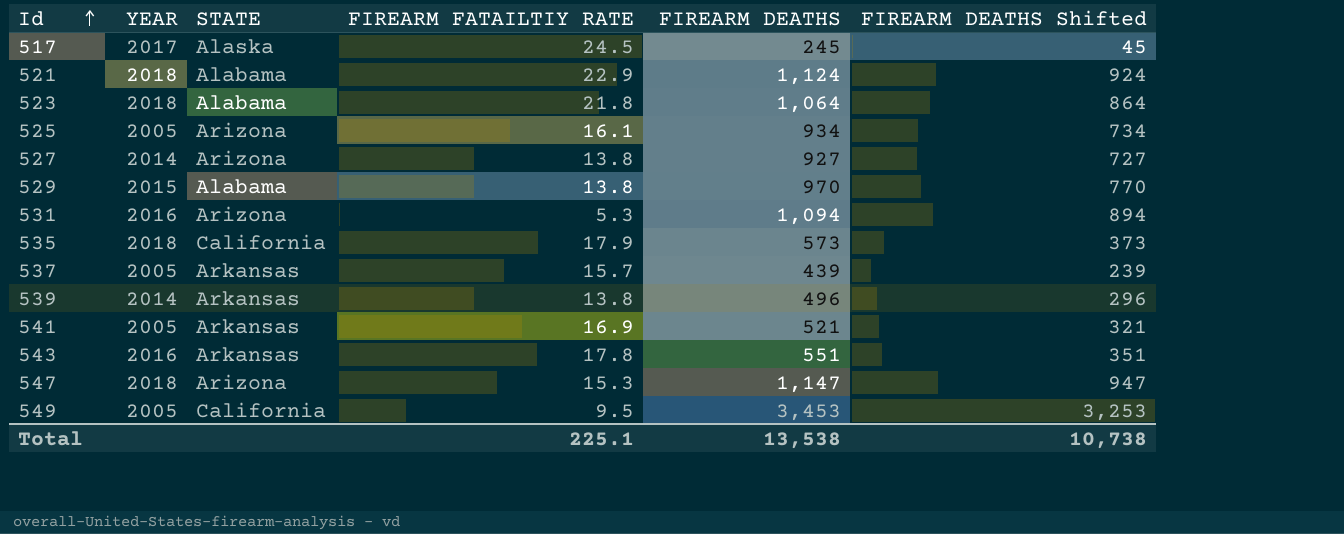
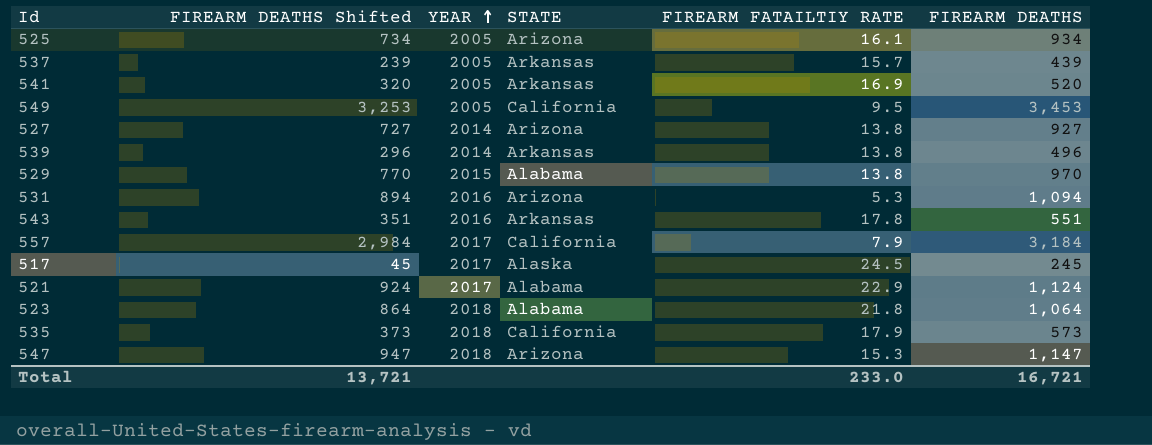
row order: Id ascending -> YEAR ascending
column FIREARM DEATHS Shifted | position: 6 -> 2
541 | FIREARM DEATHS Shifted: 321 -> 320
541 | FIREARM DEATHS: 521 -> 520
row 557: none -> 2,984 | 2017 | California | 7.9 | 3,184
521 | YEAR: 2018 -> 2017
Total | FIREARM DEATHS Shifted: 10,738 -> 13,721
Total | FIREARM FATAILTIY RATE: 225.1 -> 233.0
Total | FIREARM DEATHS: 13,538 -> 16,721

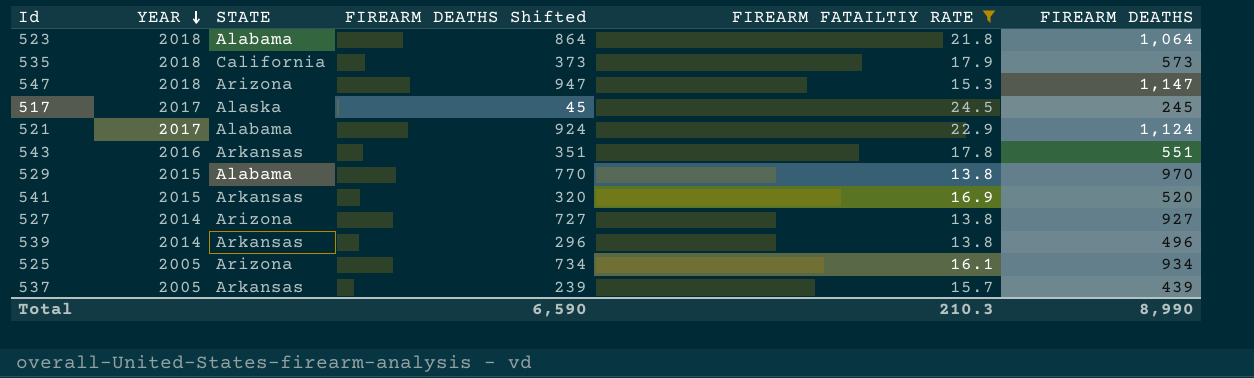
filter: none -> FIREARM FATAILTIY RATE >= 13.8
row order: YEAR ascending -> YEAR descending
column FIREARM DEATHS Shifted | position: 2 -> 4
541 | YEAR: 2005 -> 2015
Total | FIREARM DEATHS Shifted: 13,721 -> 6,590
Total | FIREARM FATAILTIY RATE: 233.0 -> 210.3
Total | FIREARM DEATHS: 16,721 -> 8,990

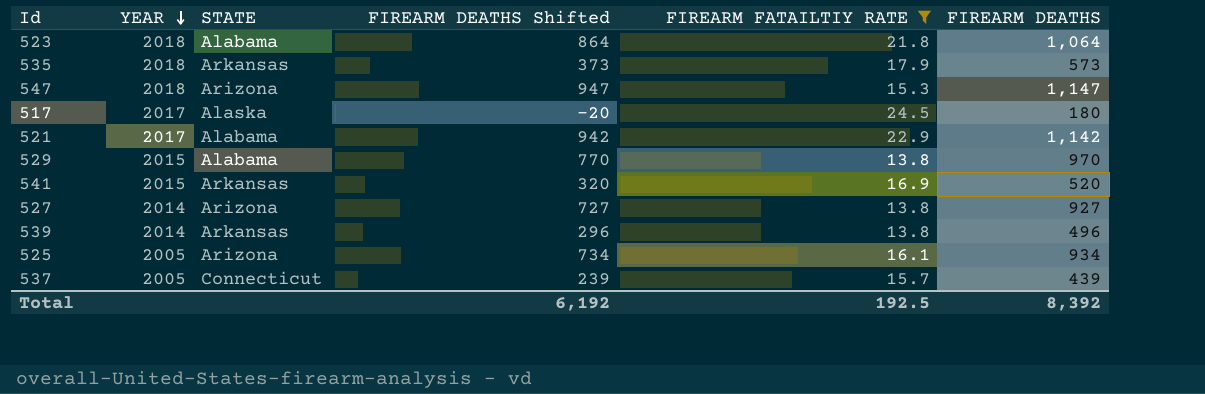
row 543: 2016 | Arkansas | 351 | 17.8 | 551 -> none
535 | STATE: California -> Arkansas
517 | FIREARM DEATHS Shifted: 45 -> -20
517 | FIREARM DEATHS: 245 -> 180
521 | FIREARM DEATHS Shifted: 924 -> 942
521 | FIREARM DEATHS: 1,124 -> 1,142
537 | STATE: Arkansas -> Connecticut
Total | FIREARM DEATHS Shifted: 6,590 -> 6,192
Total | FIREARM FATAILTIY RATE: 210.3 -> 192.5
Total | FIREARM DEATHS: 8,990 -> 8,392

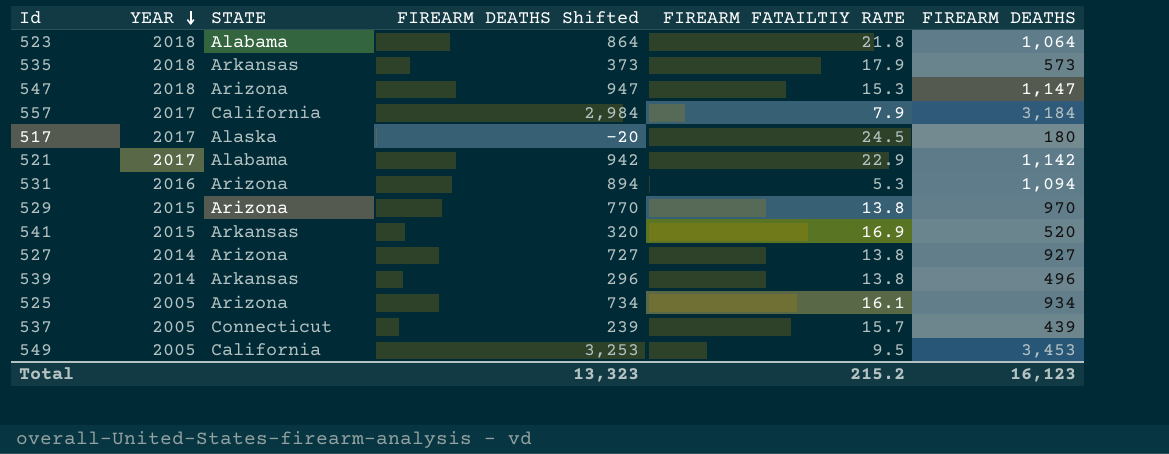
filter: FIREARM FATAILTIY RATE >= 13.8 -> none
529 | STATE: Alabama -> Arizona
Total | FIREARM DEATHS Shifted: 6,192 -> 13,323
Total | FIREARM FATAILTIY RATE: 192.5 -> 215.2
Total | FIREARM DEATHS: 8,392 -> 16,123

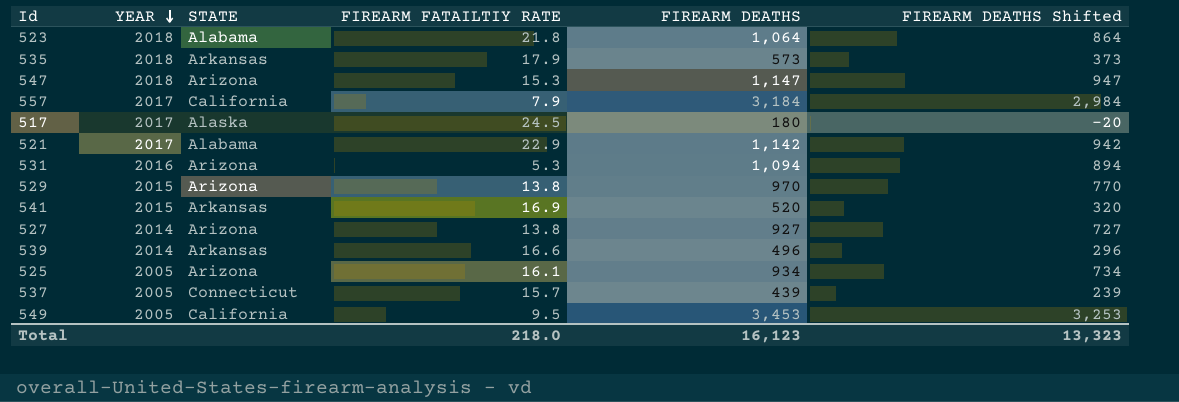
column FIREARM DEATHS Shifted | position: 4 -> 6
539 | FIREARM FATAILTIY RATE: 13.8 -> 16.6
Total | FIREARM FATAILTIY RATE: 215.2 -> 218.0

